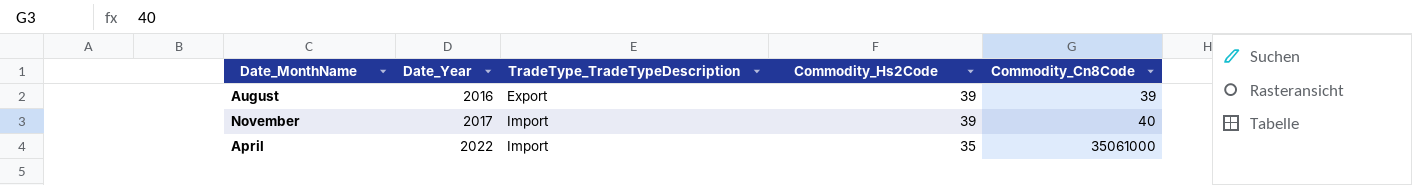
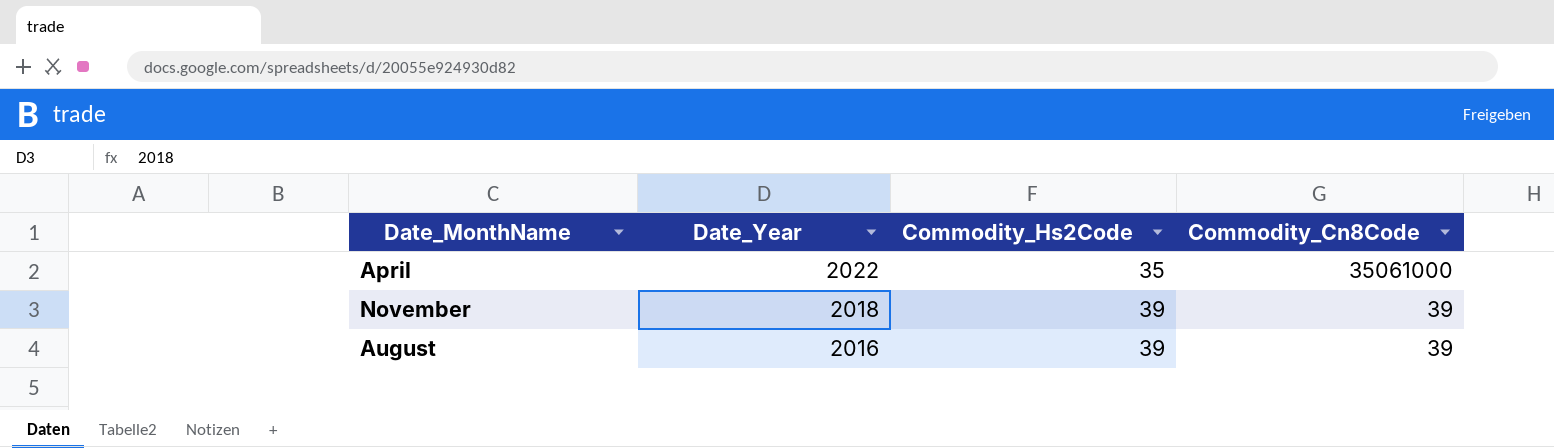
row order: Date_Year ascending -> Date_Year descending
column TradeType_TradeTypeDescription | position: 3 -> none
November | Date_Year: 2017 -> 2018
November | Commodity_Cn8Code: 40 -> 39

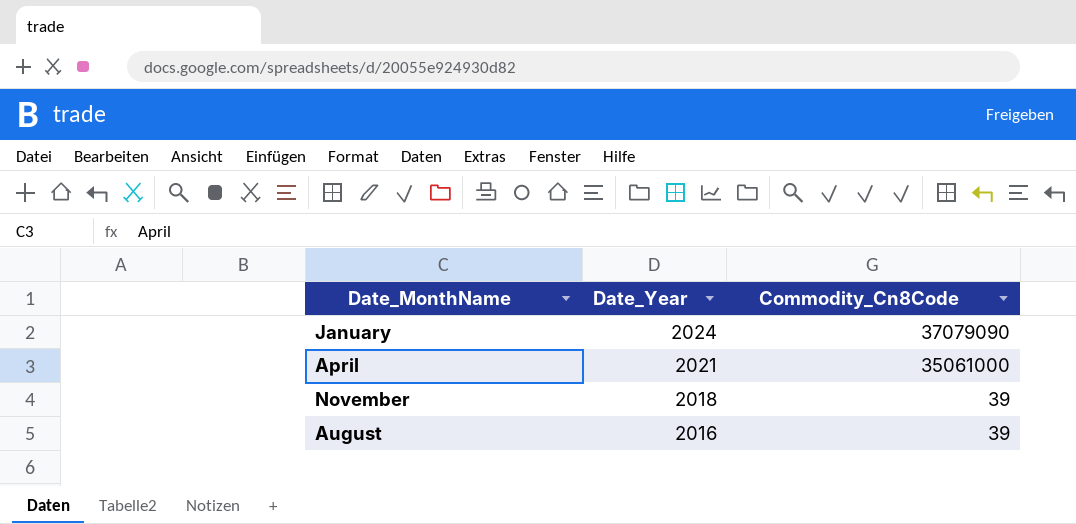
column Commodity_Hs2Code | position: 3 -> none
row January: none -> 2024 | 37079090
April | Date_Year: 2022 -> 2021

